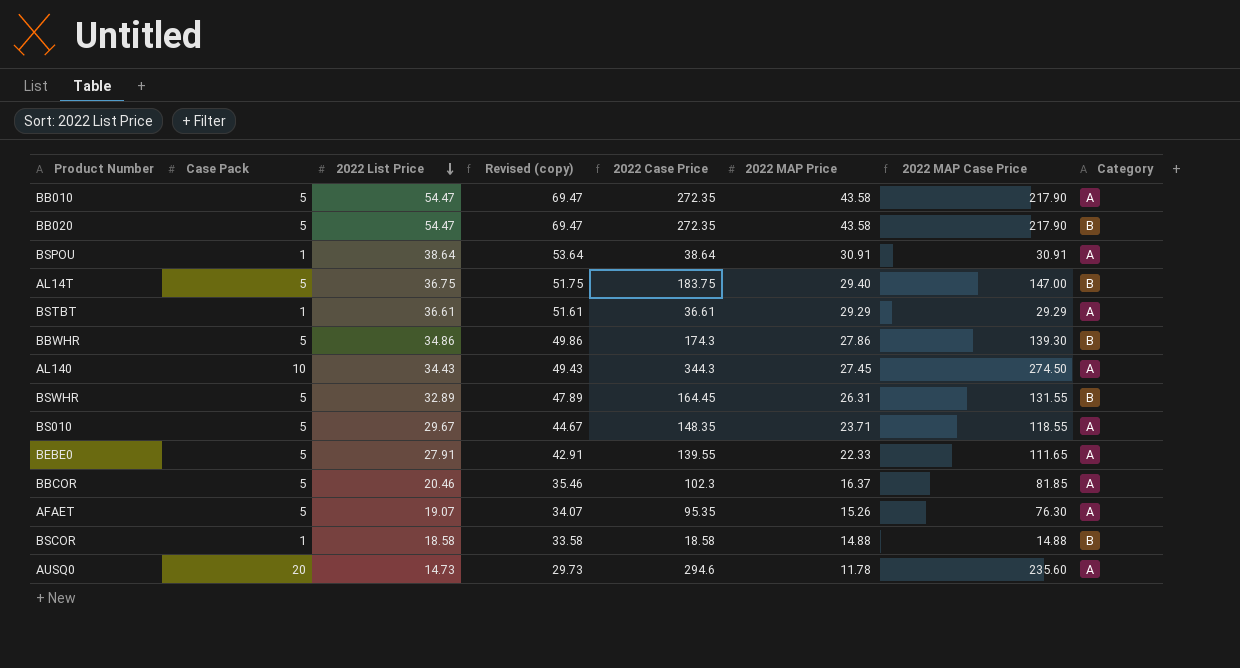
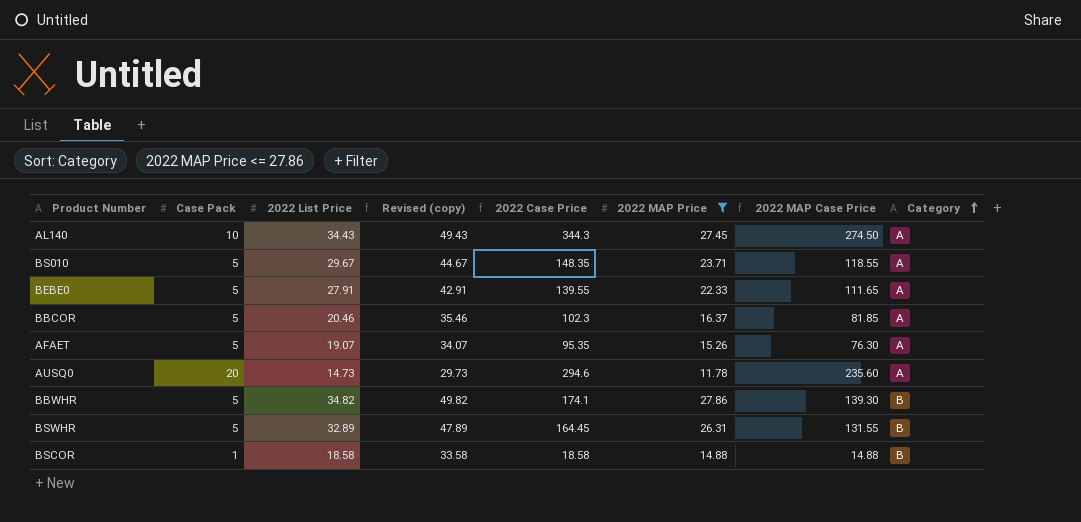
filter: none -> 2022 MAP Price <= 27.86
row order: 2022 List Price descending -> Category ascending
BBWHR | 2022 List Price: 34.86 -> 34.82
BBWHR | Revised (copy): 49.86 -> 49.82
BBWHR | 2022 Case Price: 174.3 -> 174.1

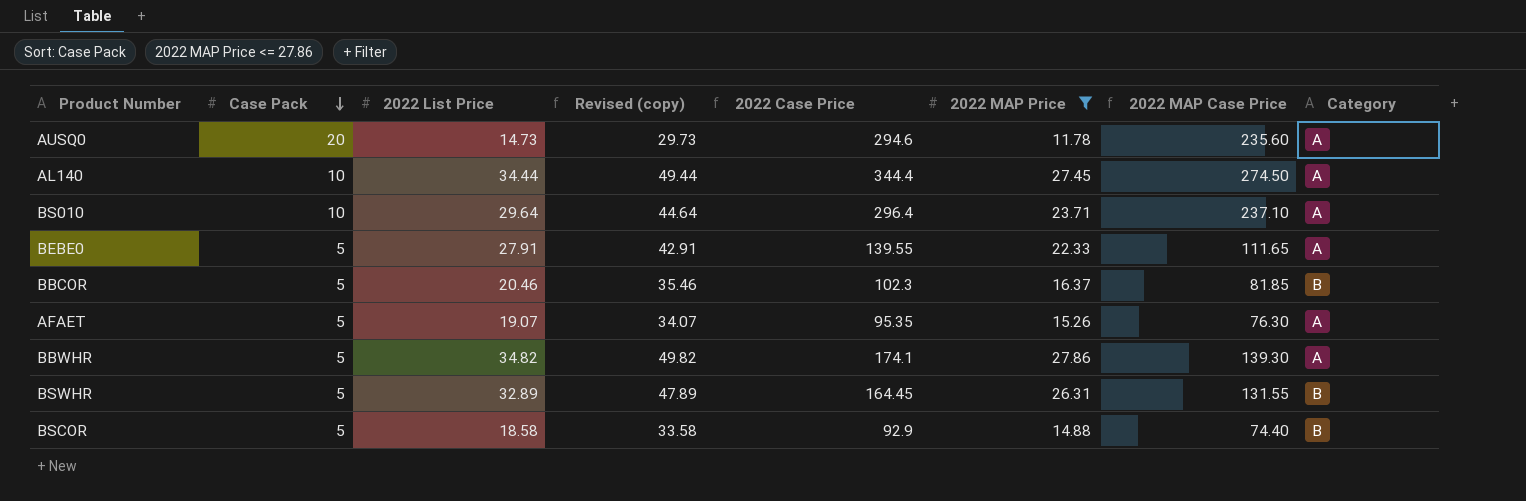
row order: Category ascending -> Case Pack descending
AL140 | 2022 List Price: 34.43 -> 34.44
AL140 | Revised (copy): 49.43 -> 49.44
AL140 | 2022 Case Price: 344.3 -> 344.4
BS010 | Case Pack: 5 -> 10
BS010 | 2022 List Price: 29.67 -> 29.64
BS010 | Revised (copy): 44.67 -> 44.64
BS010 | 2022 Case Price: 148.35 -> 296.4
BS010 | 2022 MAP Case Price: 118.55 -> 237.10
BBCOR | Category: A -> B
BBWHR | Category: B -> A
BSCOR | Case Pack: 1 -> 5
BSCOR | 2022 Case Price: 18.58 -> 92.9
BSCOR | 2022 MAP Case Price: 14.88 -> 74.40

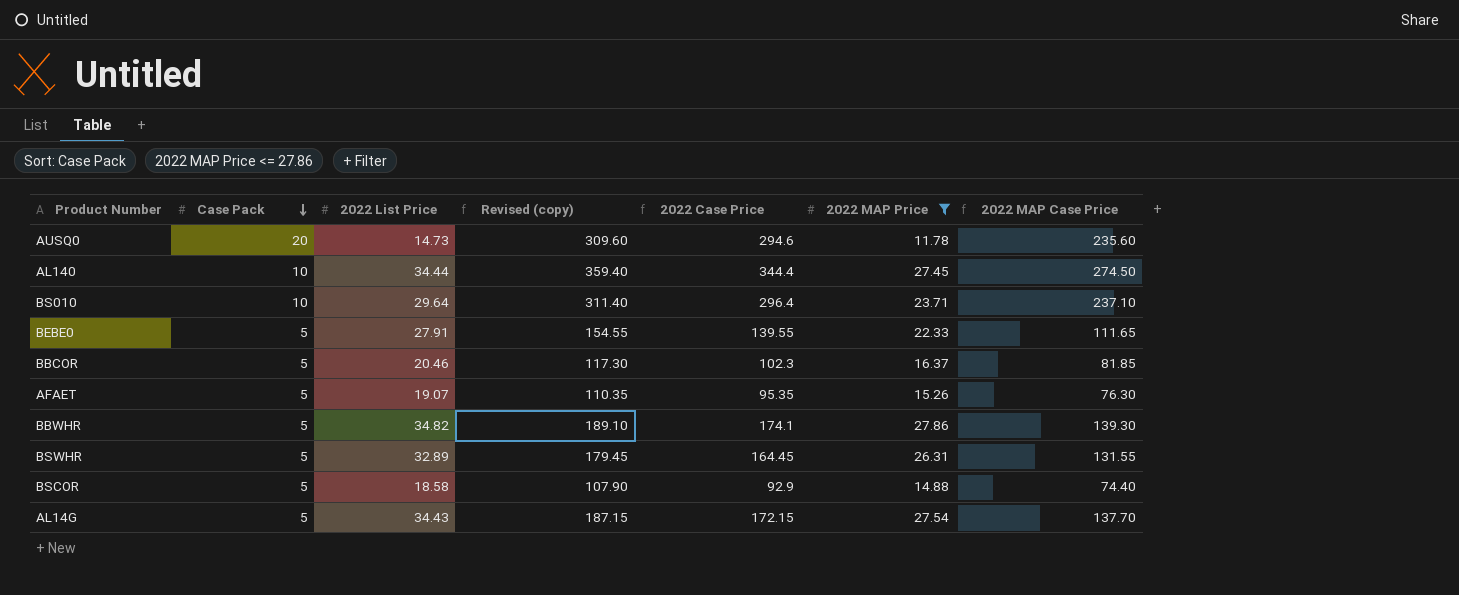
column Category | position: 8 -> none
column Revised (copy) | formula: [2022 List Price] + 15 -> [2022 Case Price] + 15
row AL14G: none -> 5 | 34.43 | 187.15 | 172.15 | 27.54 | 137.70

